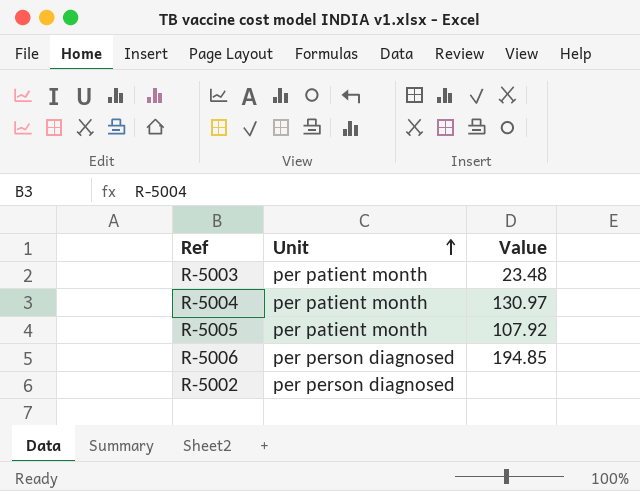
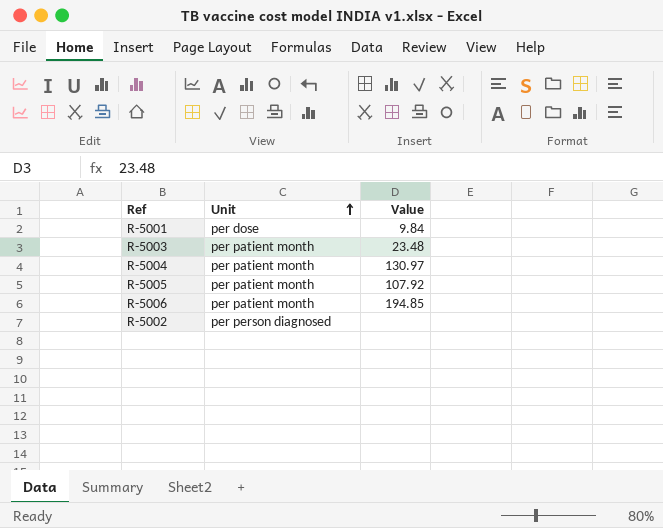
row R-5001: none -> per dose | 9.84
R-5006 | Unit: per person diagnosed -> per patient month

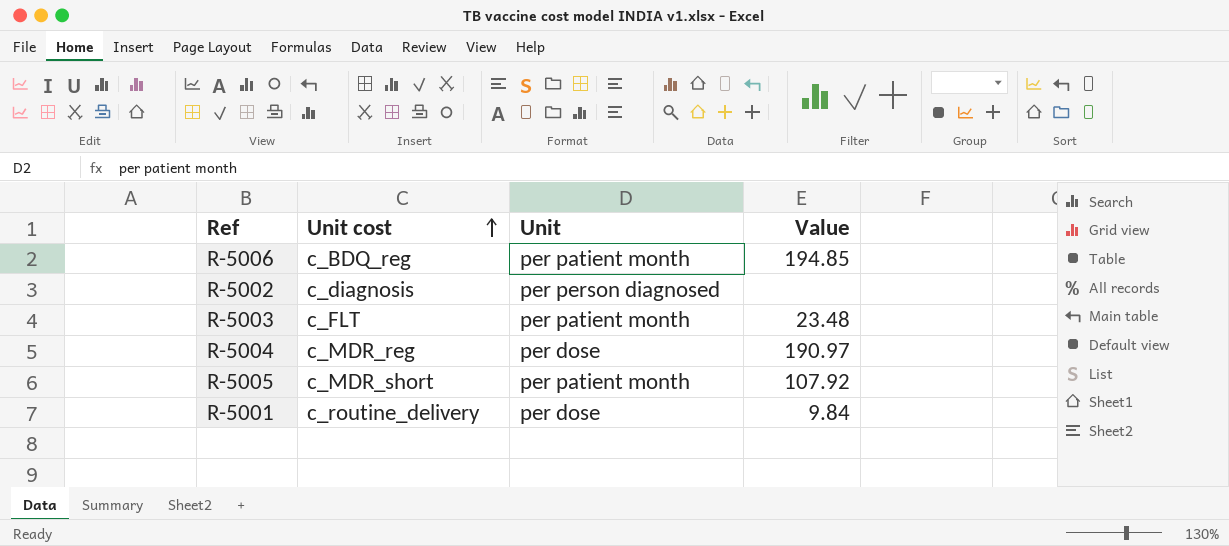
row order: Unit ascending -> Unit cost ascending
column Unit cost | position: none -> 2
R-5004 | Unit: per patient month -> per dose
R-5004 | Value: 130.97 -> 190.97

